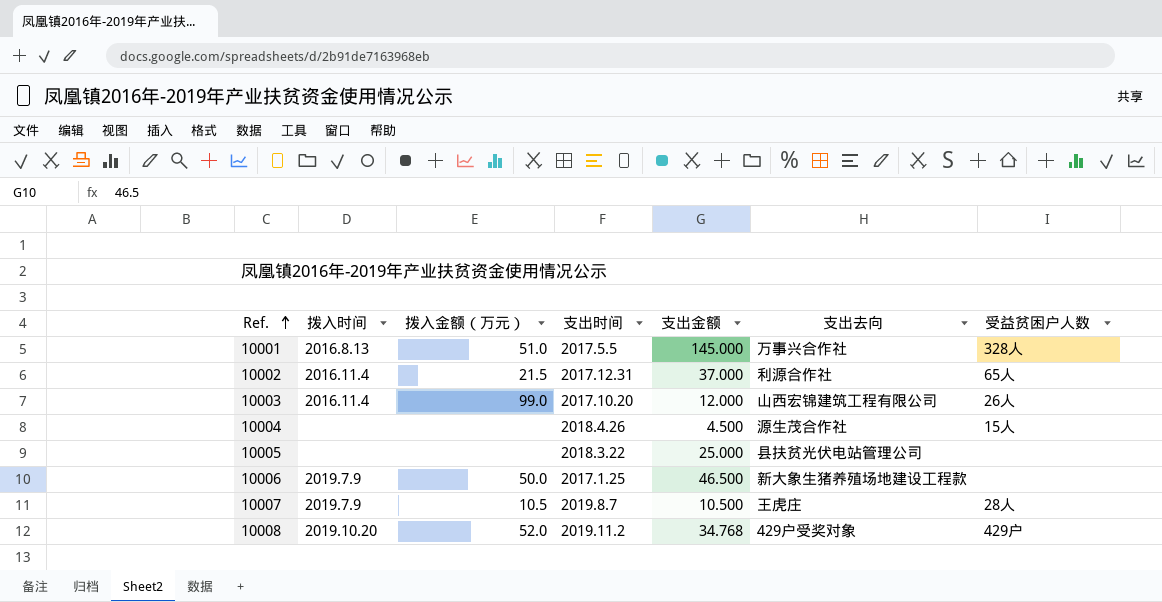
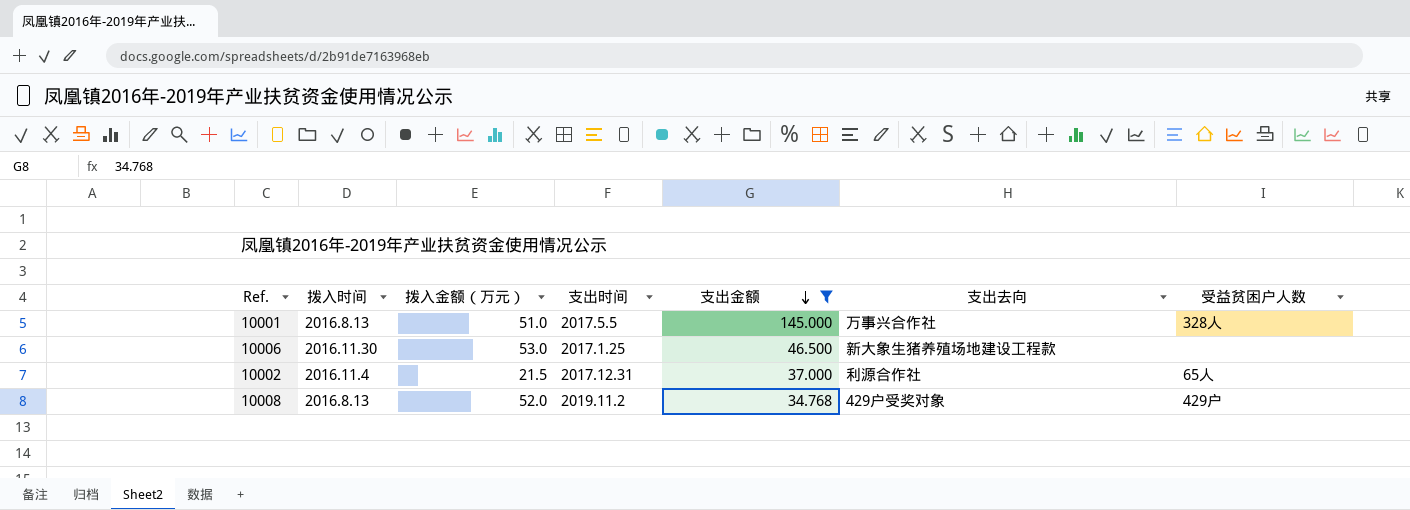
filter: none -> 支出金额 >= 34.768
row order: Ref. ascending -> 支出金额 descending
10006 | 拨入时间: 2019.7.9 -> 2016.11.30
10006 | 拨入金额（万元）: 50.0 -> 53.0
10008 | 拨入时间: 2019.10.20 -> 2016.8.13

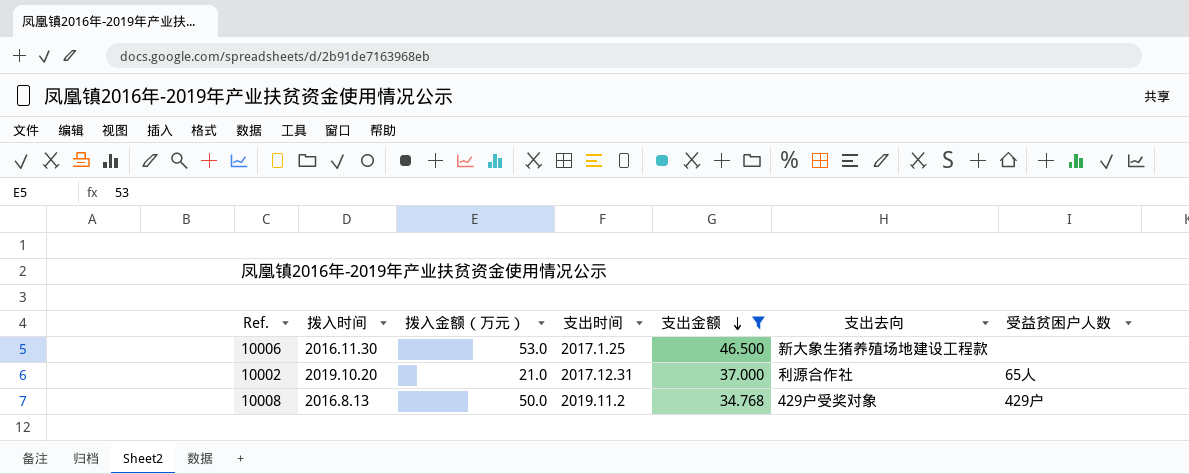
row 10001: 2016.8.13 | 51.0 | 2017.5.5 | 145.000 | 万事兴合作社 | 328人 -> none
10002 | 拨入时间: 2016.11.4 -> 2019.10.20
10002 | 拨入金额（万元）: 21.5 -> 21.0
10008 | 拨入金额（万元）: 52.0 -> 50.0

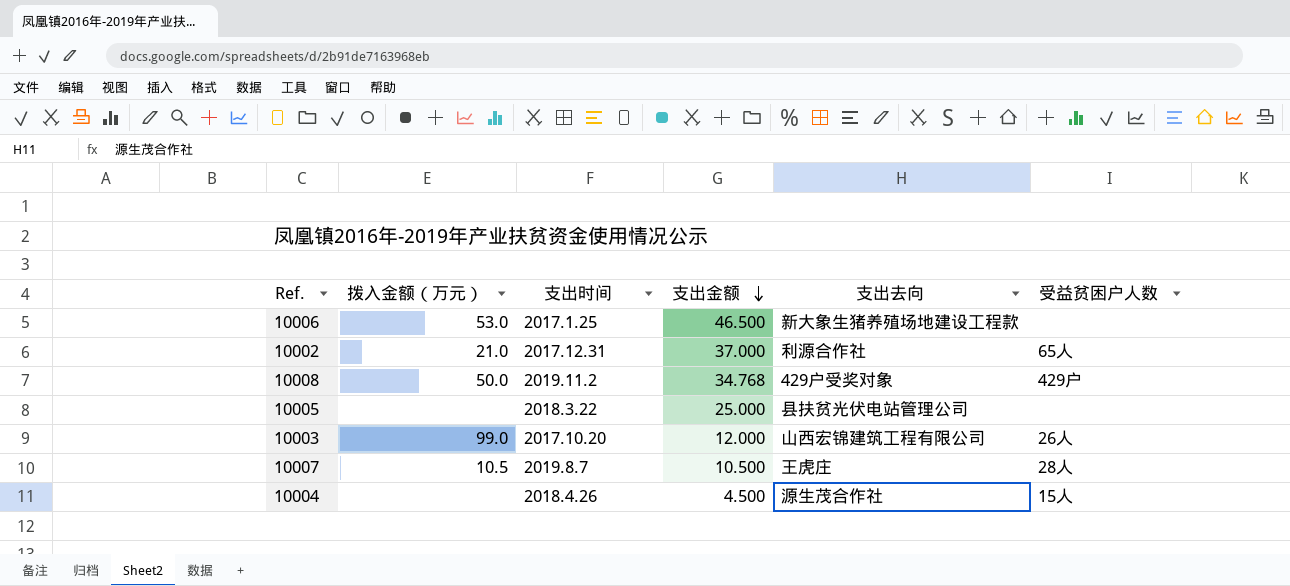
filter: 支出金额 >= 34.768 -> none
column 拨入时间 | position: 2 -> none

